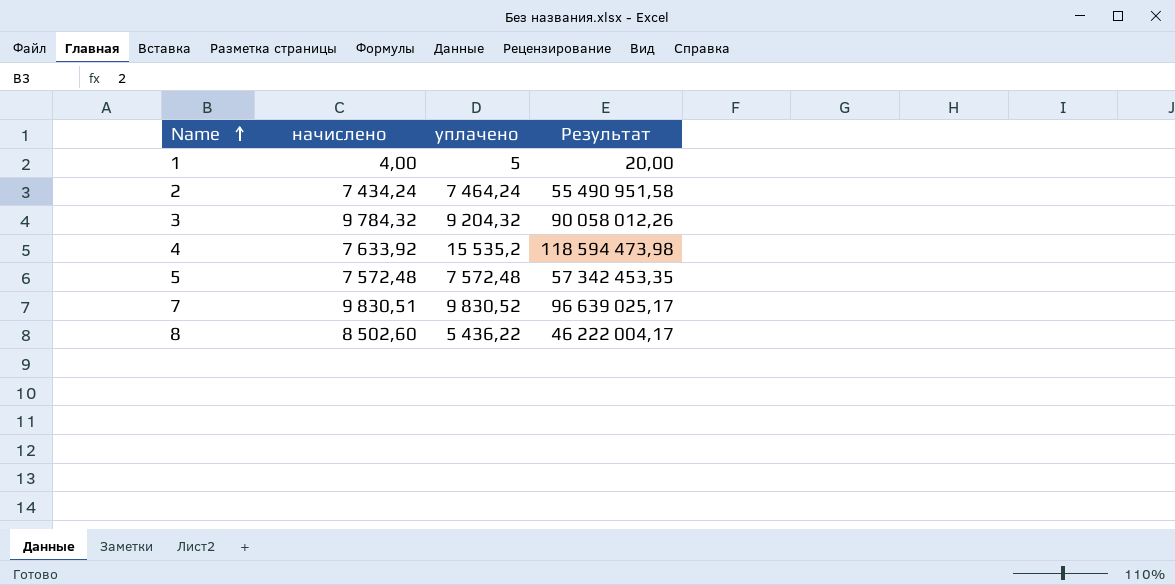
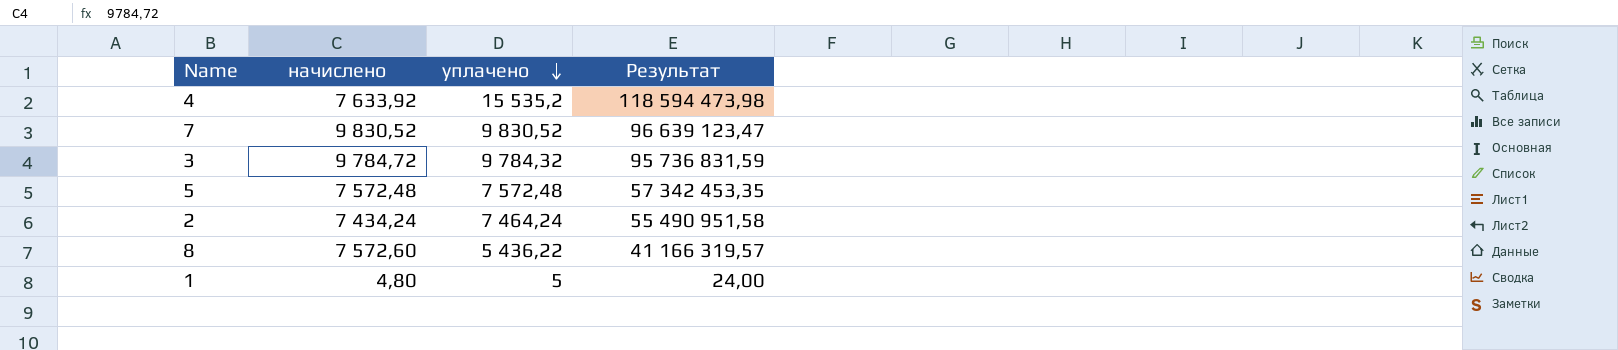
row order: Name ascending -> уплачено descending
7 | начислено: 9 830,51 -> 9 830,52
7 | Результат: 96 639 025,17 -> 96 639 123,47
3 | начислено: 9 784,32 -> 9 784,72
3 | уплачено: 9 204,32 -> 9 784,32
3 | Результат: 90 058 012,26 -> 95 736 831,59
8 | начислено: 8 502,60 -> 7 572,60
8 | Результат: 46 222 004,17 -> 41 166 319,57
1 | начислено: 4,00 -> 4,80
1 | Результат: 20,00 -> 24,00

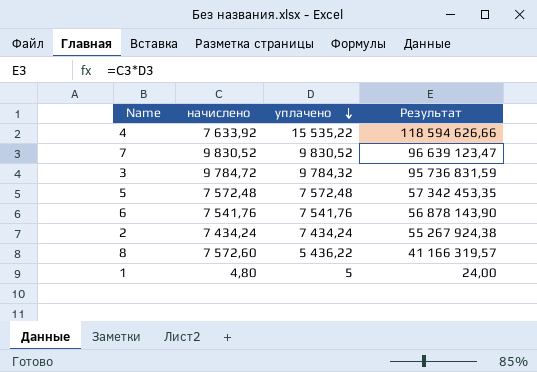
4 | уплачено: 15 535,2 -> 15 535,22
4 | Результат: 118 594 473,98 -> 118 594 626,66
row 6: none -> 7 541,76 | 7 541,76 | 56 878 143,90
2 | уплачено: 7 464,24 -> 7 434,24
2 | Результат: 55 490 951,58 -> 55 267 924,38

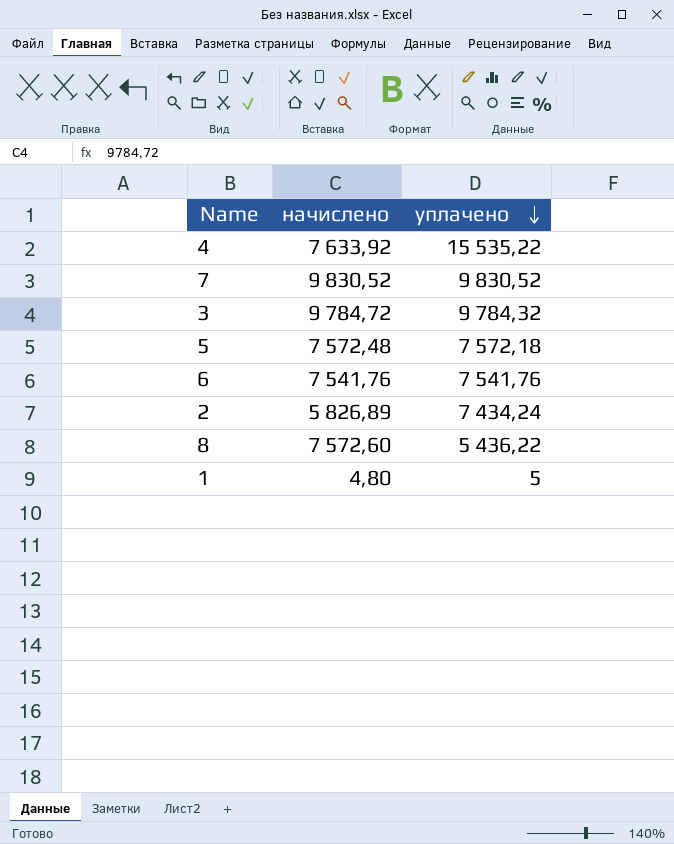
column Результат | formula: [начислено] * [уплачено] -> none
5 | уплачено: 7 572,48 -> 7 572,18
2 | начислено: 7 434,24 -> 5 826,89

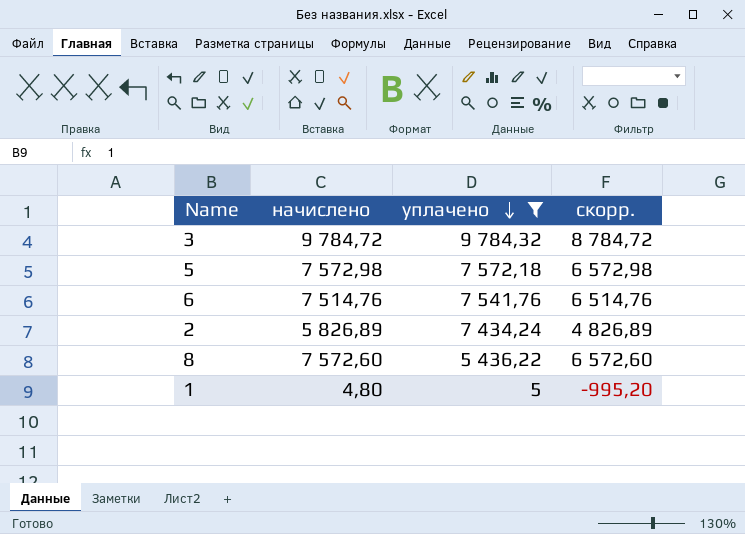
filter: none -> уплачено <= 9 784,32
column скорр. | formula: none -> [начислено] - 1000
5 | начислено: 7 572,48 -> 7 572,98
6 | начислено: 7 541,76 -> 7 514,76

